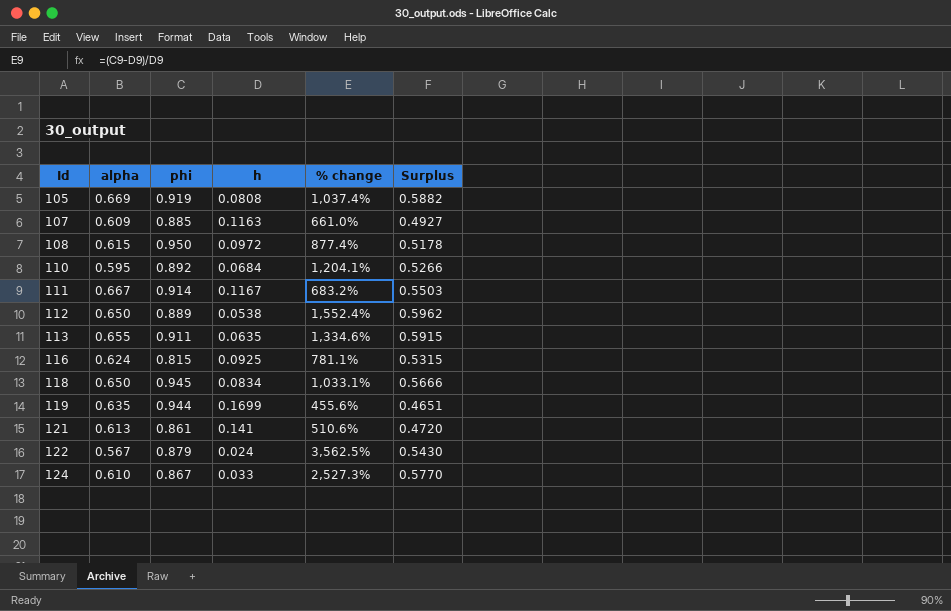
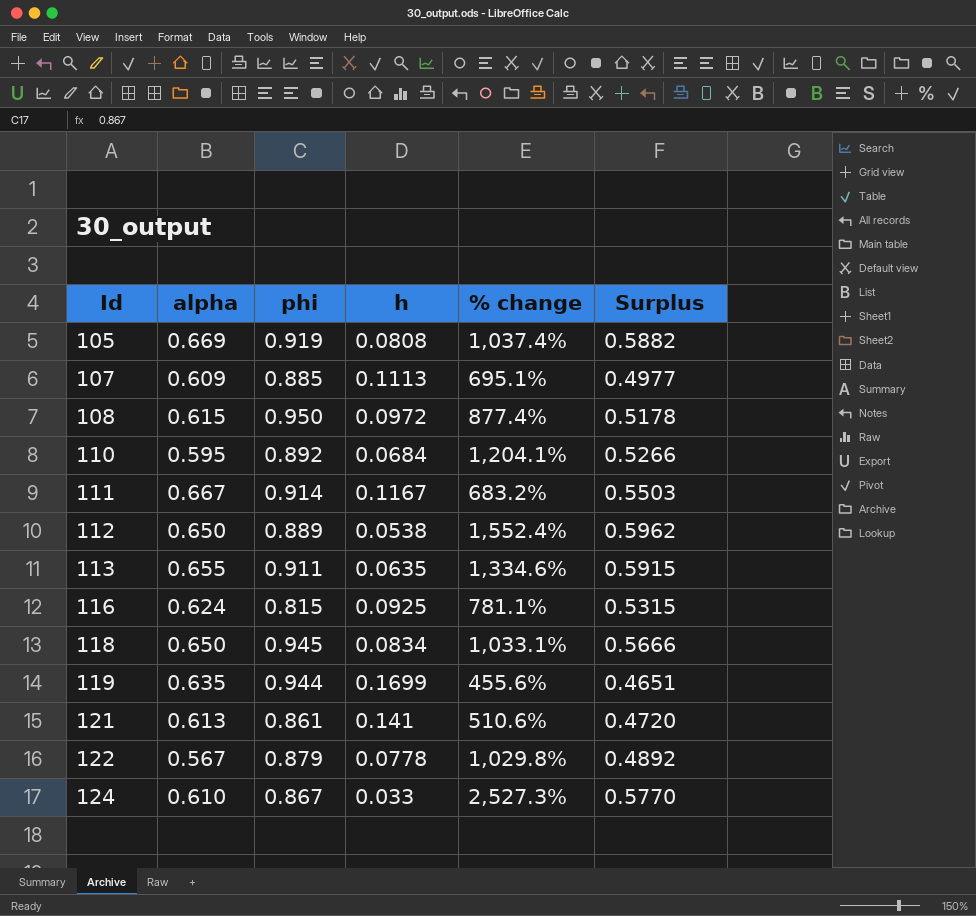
107 | h: 0.1163 -> 0.1113
107 | % change: 661.0% -> 695.1%
107 | Surplus: 0.4927 -> 0.4977
122 | h: 0.024 -> 0.0778
122 | % change: 3,562.5% -> 1,029.8%
122 | Surplus: 0.5430 -> 0.4892

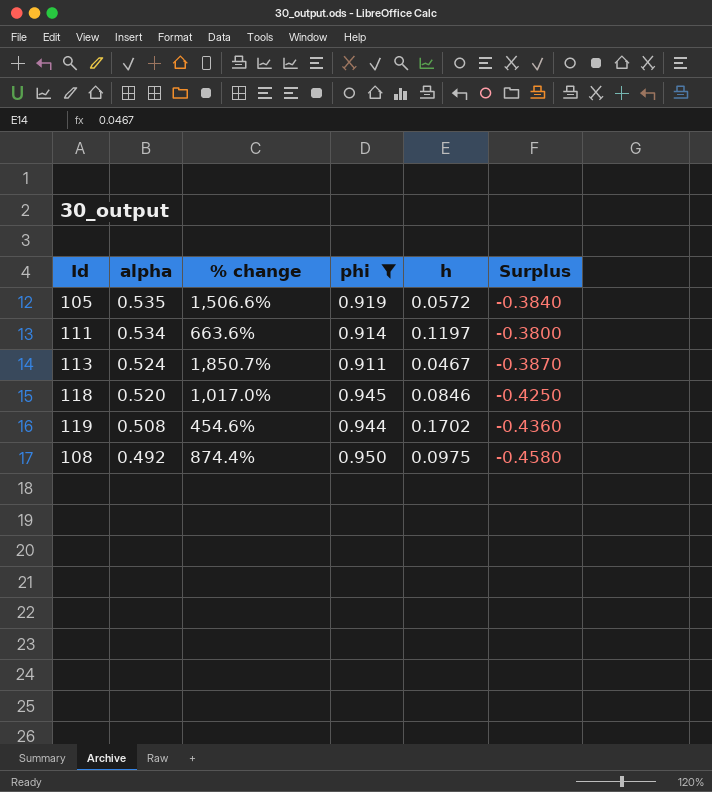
filter: none -> phi >= 0.911
row order: Id ascending -> alpha descending
column % change | position: 5 -> 3
column Surplus | formula: [alpha] - [h] -> [alpha] - [phi]
105 | alpha: 0.669 -> 0.535
105 | % change: 1,037.4% -> 1,506.6%
105 | h: 0.0808 -> 0.0572
111 | alpha: 0.667 -> 0.534
111 | % change: 683.2% -> 663.6%
111 | h: 0.1167 -> 0.1197
113 | alpha: 0.655 -> 0.524
113 | % change: 1,334.6% -> 1,850.7%
113 | h: 0.0635 -> 0.0467
118 | alpha: 0.650 -> 0.520
118 | % change: 1,033.1% -> 1,017.0%
118 | h: 0.0834 -> 0.0846
119 | alpha: 0.635 -> 0.508
119 | % change: 455.6% -> 454.6%
119 | h: 0.1699 -> 0.1702
108 | alpha: 0.615 -> 0.492
108 | % change: 877.4% -> 874.4%
108 | h: 0.0972 -> 0.0975

